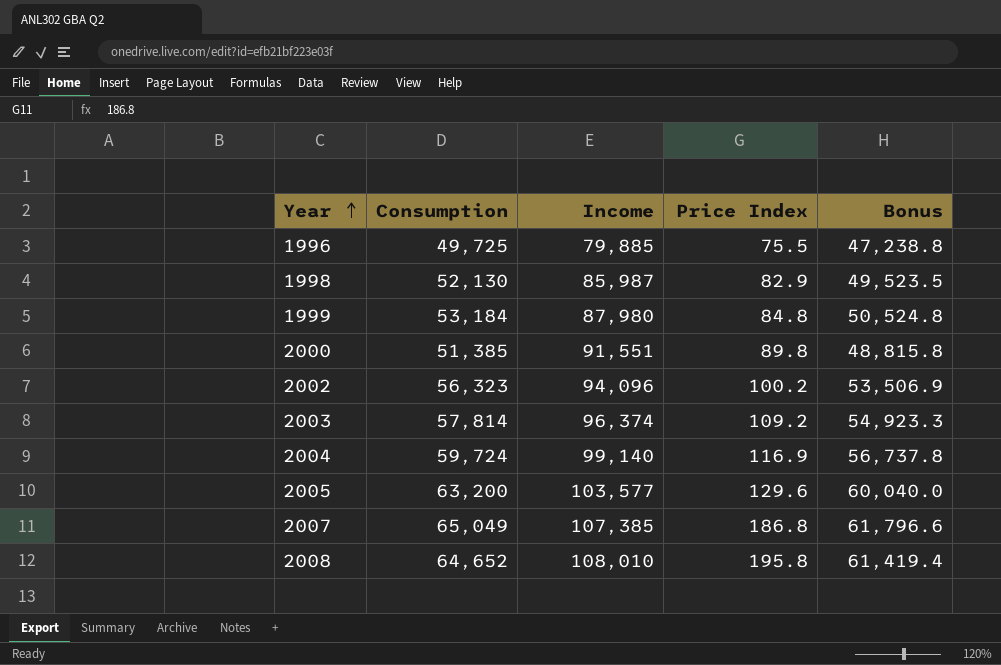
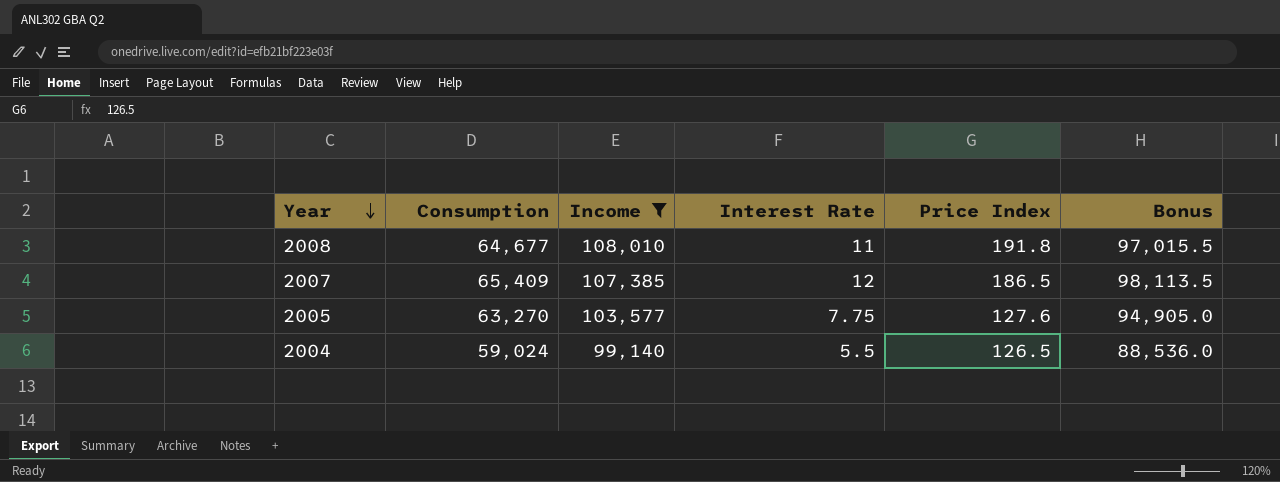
filter: none -> Income >= 99,140
row order: Year ascending -> Year descending
column Interest Rate | position: none -> 4
column Bonus | formula: [Consumption] * 0.95 -> [Consumption] * 1.5
2008 | Consumption: 64,652 -> 64,677
2008 | Price Index: 195.8 -> 191.8
2007 | Consumption: 65,049 -> 65,409
2007 | Price Index: 186.8 -> 186.5
2005 | Consumption: 63,200 -> 63,270
2005 | Price Index: 129.6 -> 127.6
2004 | Consumption: 59,724 -> 59,024
2004 | Price Index: 116.9 -> 126.5

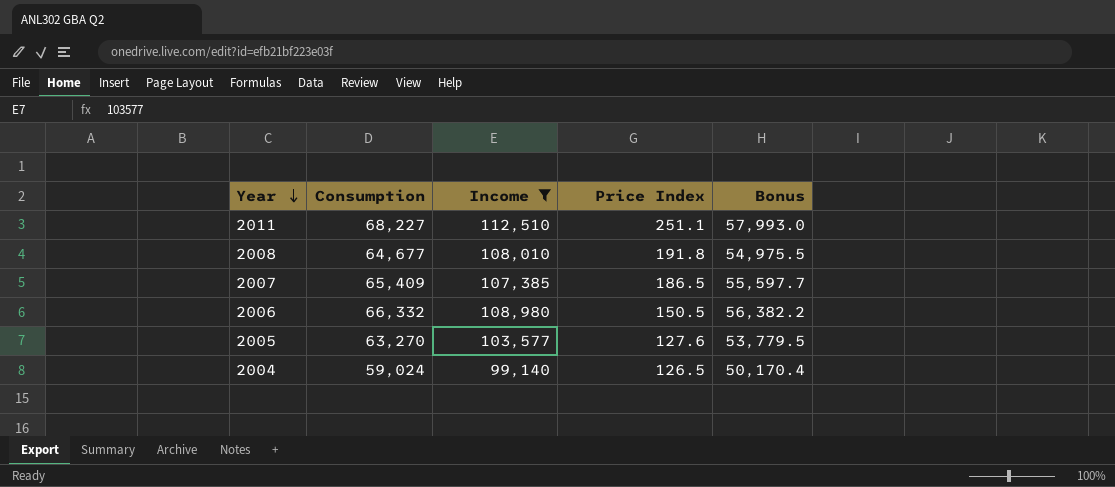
column Interest Rate | position: 4 -> none
column Bonus | formula: [Consumption] * 1.5 -> [Consumption] * 0.85
row 2011: none -> 68,227 | 112,510 | 251.1 | 57,993.0
row 2006: none -> 66,332 | 108,980 | 150.5 | 56,382.2

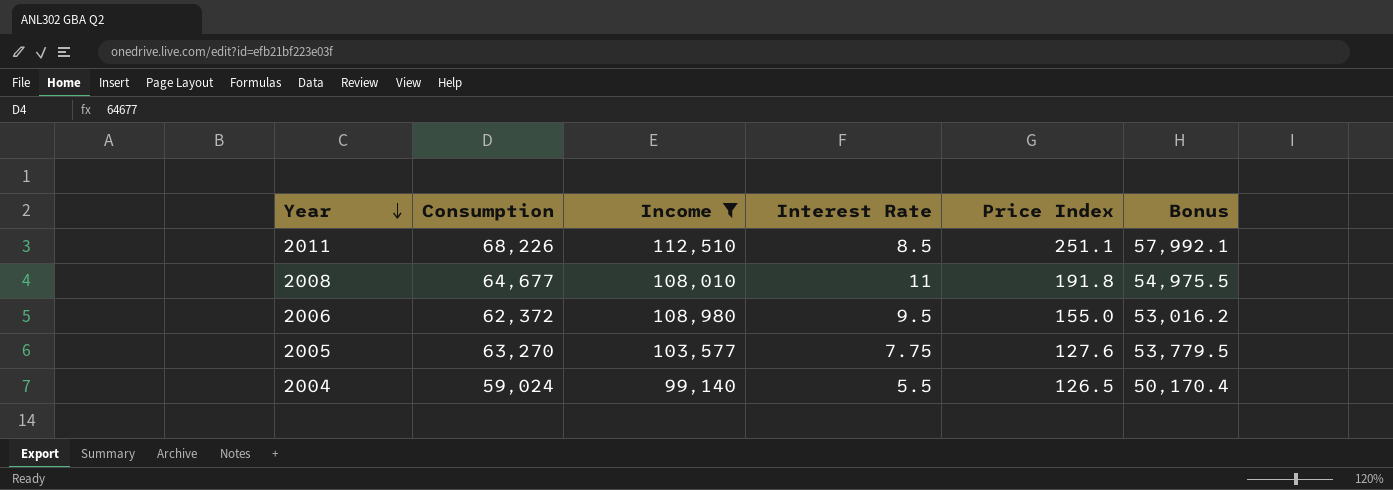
column Interest Rate | position: none -> 4
row 2007: 65,409 | 107,385 | 186.5 | 55,597.7 -> none
2011 | Consumption: 68,227 -> 68,226
2011 | Bonus: 57,993.0 -> 57,992.1
2006 | Consumption: 66,332 -> 62,372
2006 | Price Index: 150.5 -> 155.0
2006 | Bonus: 56,382.2 -> 53,016.2

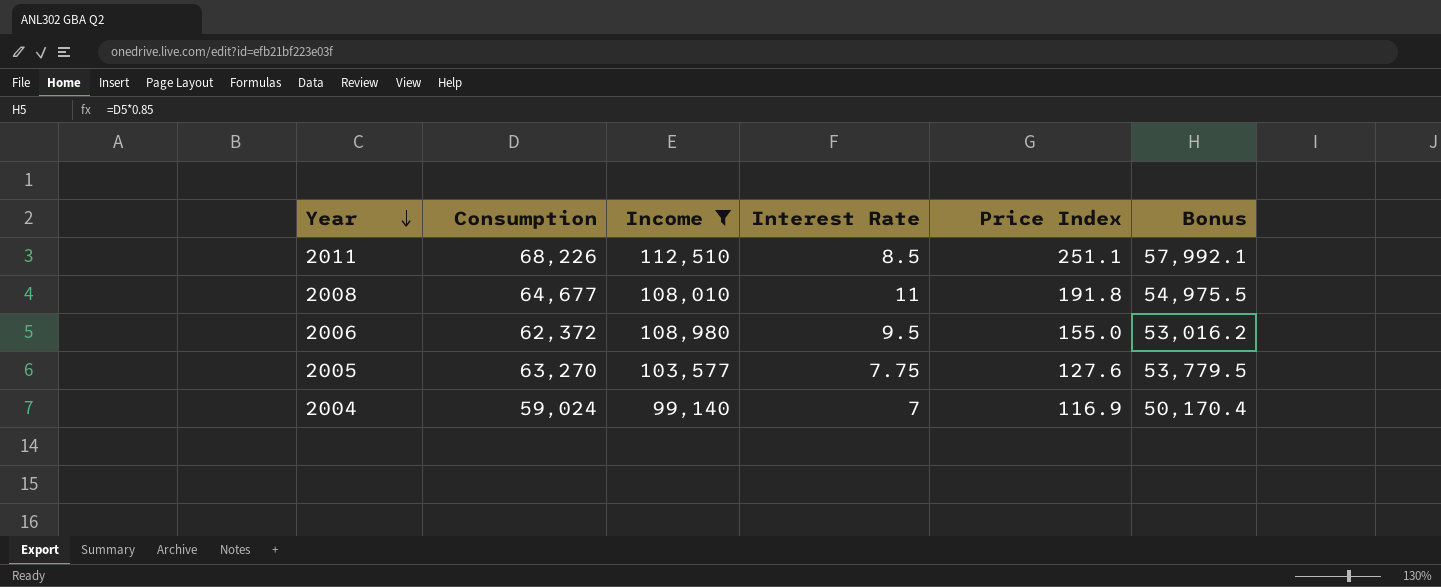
2004 | Interest Rate: 5.5 -> 7
2004 | Price Index: 126.5 -> 116.9

